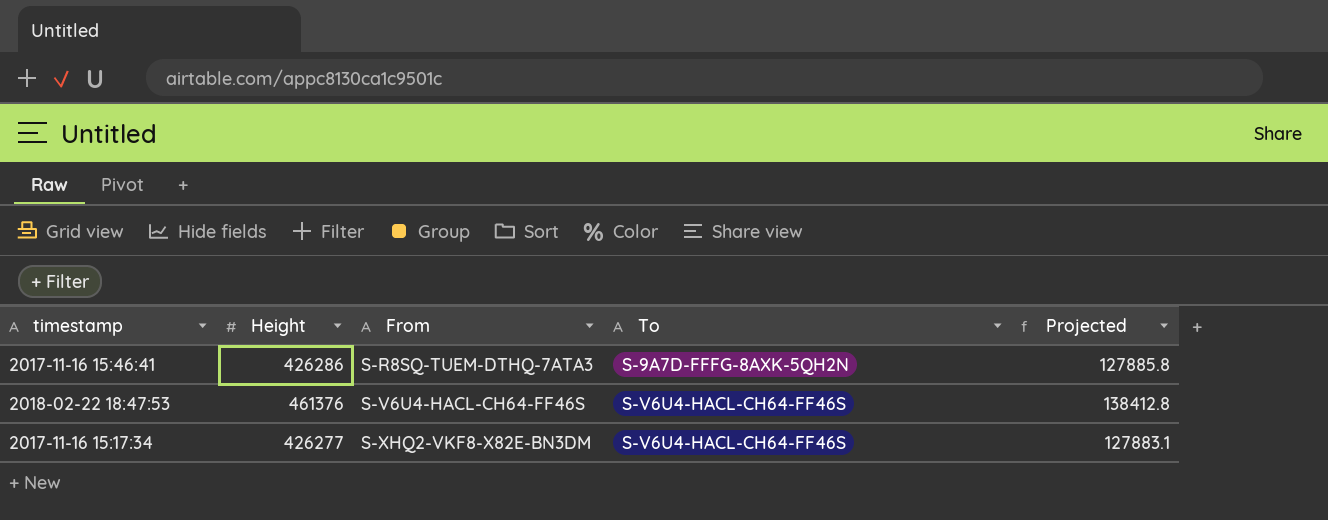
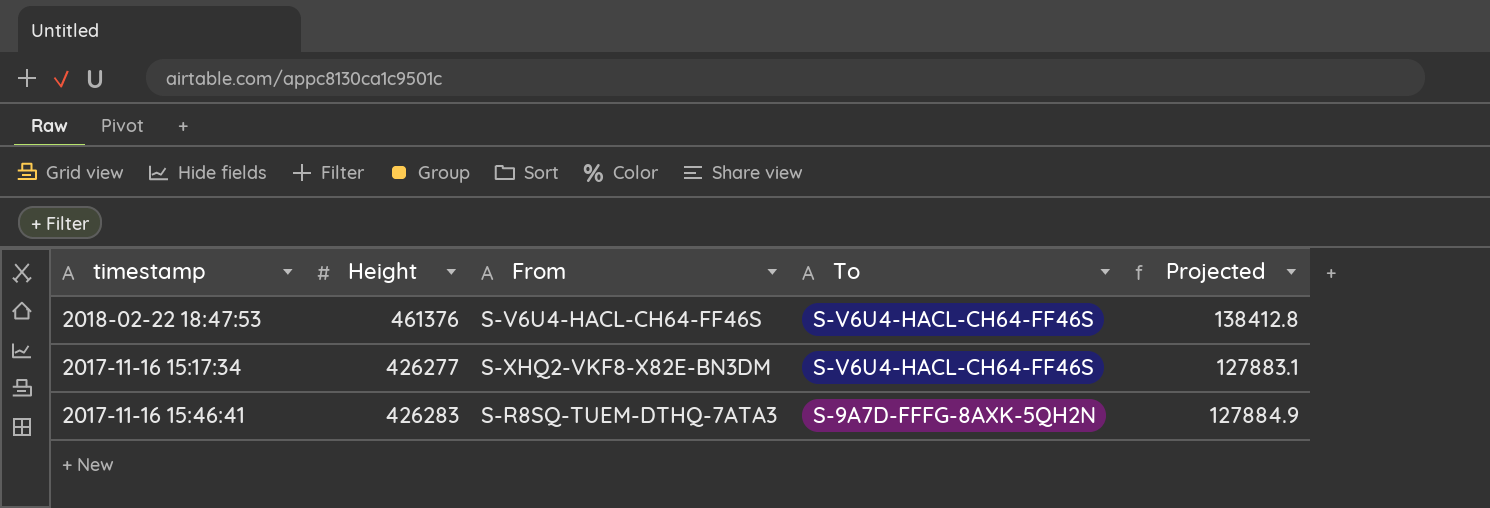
row order: From ascending -> To descending
2017-11-16 15:46:41 | Height: 426286 -> 426283
2017-11-16 15:46:41 | Projected: 127885.8 -> 127884.9

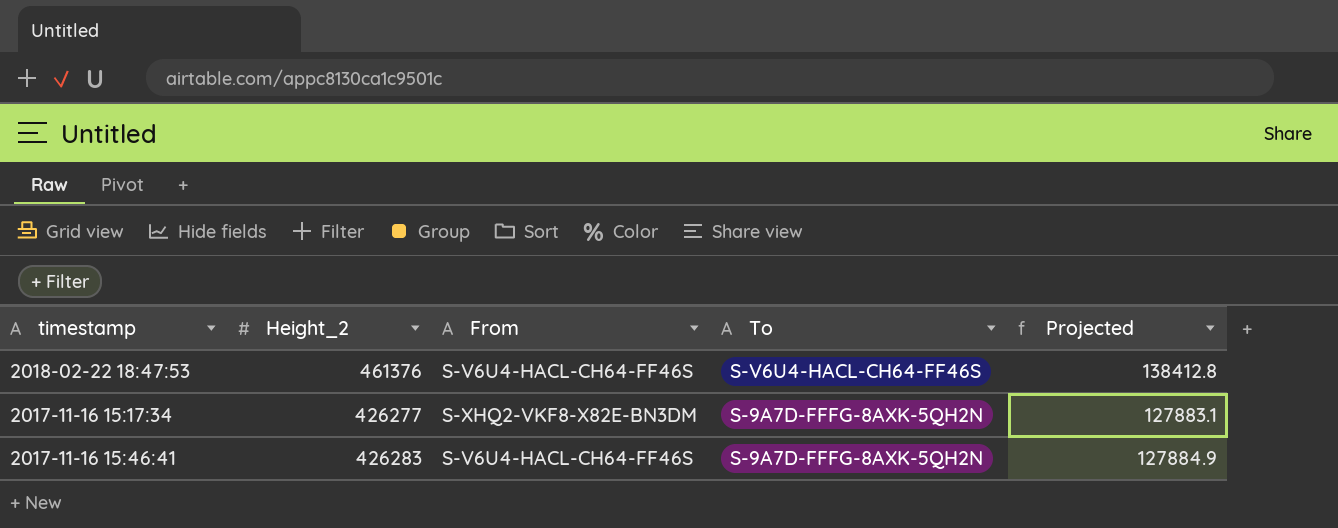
column name: Height -> Height_2
2017-11-16 15:17:34 | To: S-V6U4-HACL-CH64-FF46S -> S-9A7D-FFFG-8AXK-5QH2N
2017-11-16 15:46:41 | From: S-R8SQ-TUEM-DTHQ-7ATA3 -> S-V6U4-HACL-CH64-FF46S

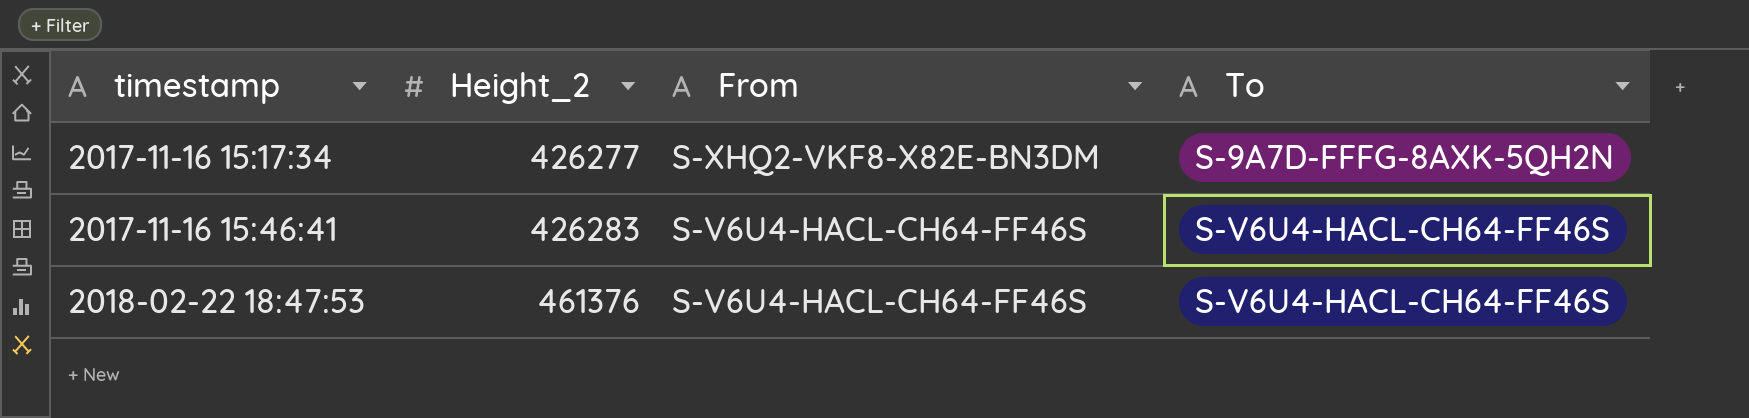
row order: To descending -> timestamp ascending
column Projected | formula: [Height_2] * 0.3 -> none
2017-11-16 15:46:41 | To: S-9A7D-FFFG-8AXK-5QH2N -> S-V6U4-HACL-CH64-FF46S

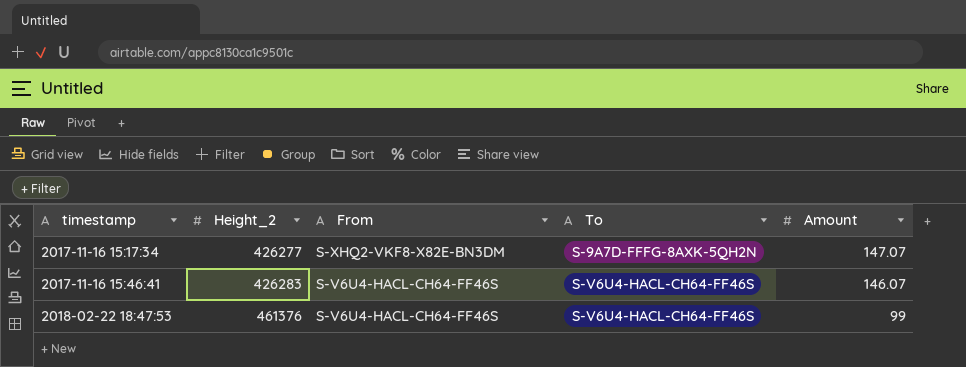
column Amount | position: none -> 5

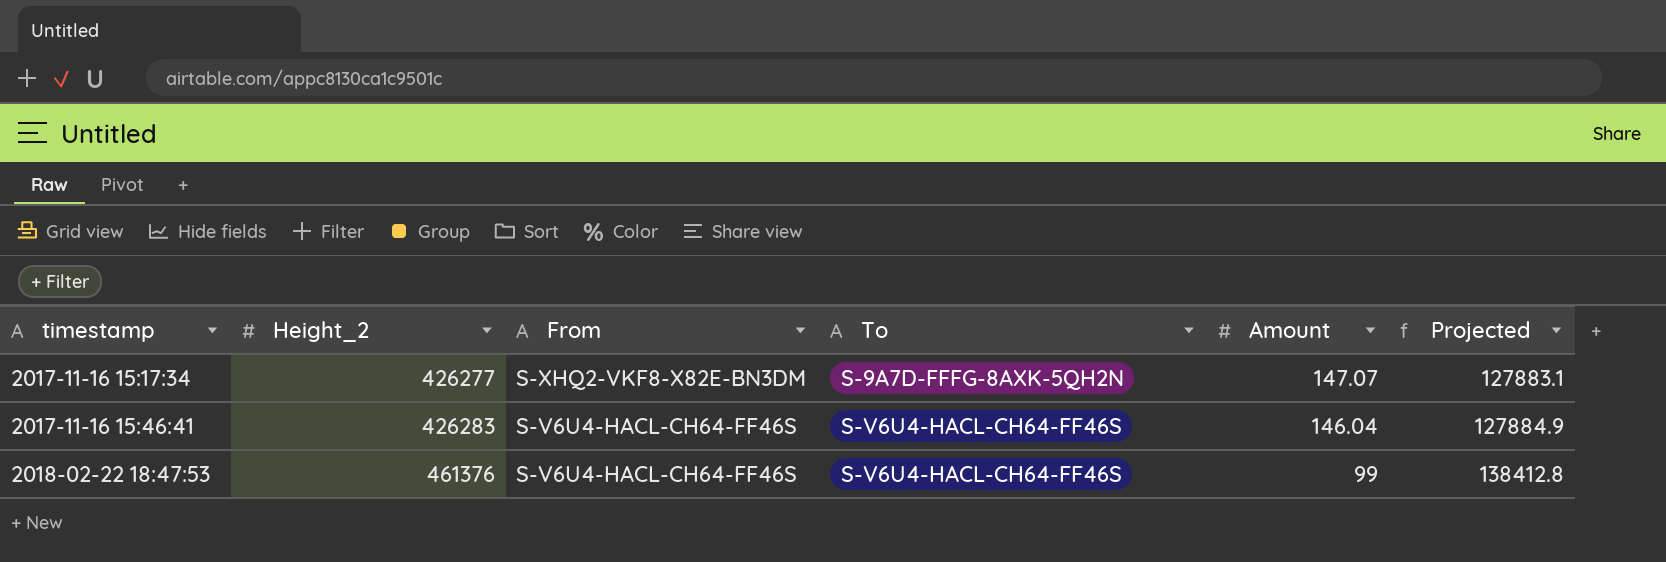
column Projected | formula: none -> [Height_2] * 0.3
2017-11-16 15:46:41 | Amount: 146.07 -> 146.04

